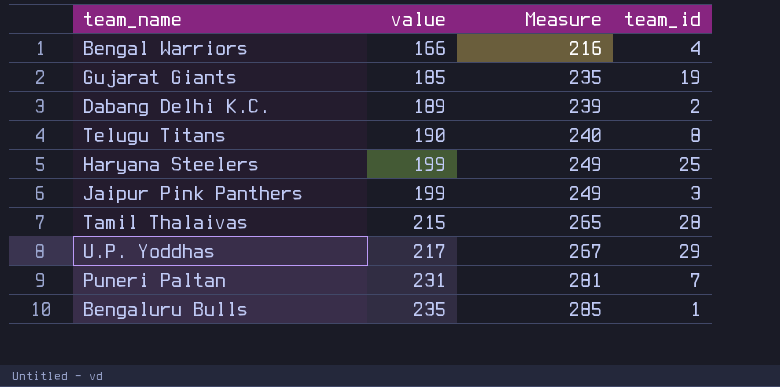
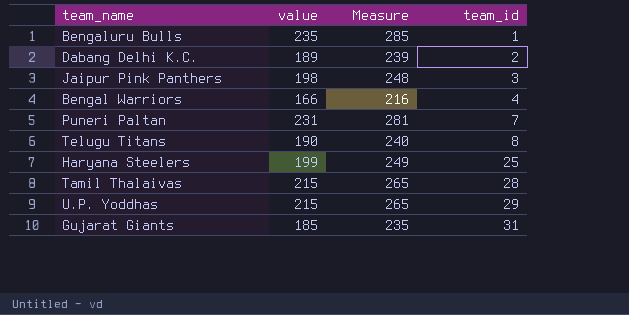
row order: value ascending -> team_id ascending
Jaipur Pink Panthers | value: 199 -> 198
Jaipur Pink Panthers | Measure: 249 -> 248
U.P. Yoddhas | value: 217 -> 215
U.P. Yoddhas | Measure: 267 -> 265
Gujarat Giants | team_id: 19 -> 31

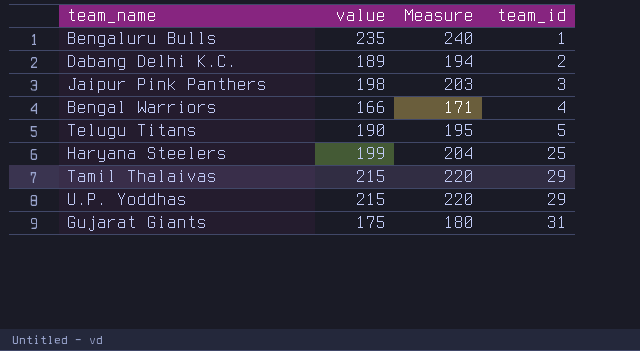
column Measure | formula: [value] + 50 -> [value] + 5
row Puneri Paltan: 231 | 281 | 7 -> none
Telugu Titans | team_id: 8 -> 5
Tamil Thalaivas | team_id: 28 -> 29
Gujarat Giants | value: 185 -> 175

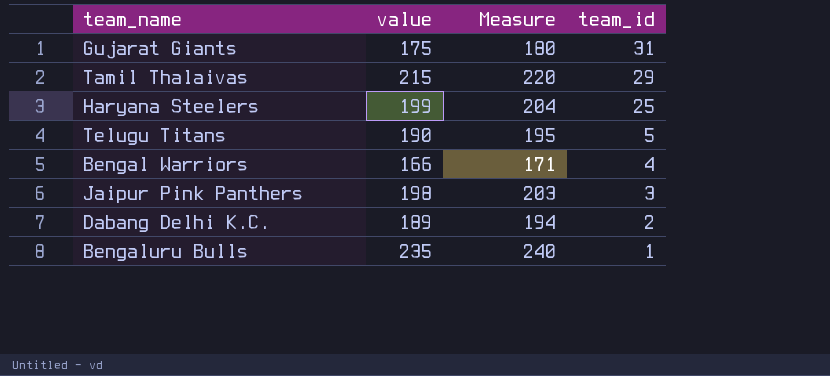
row order: team_id ascending -> team_id descending
row U.P. Yoddhas: 215 | 220 | 29 -> none

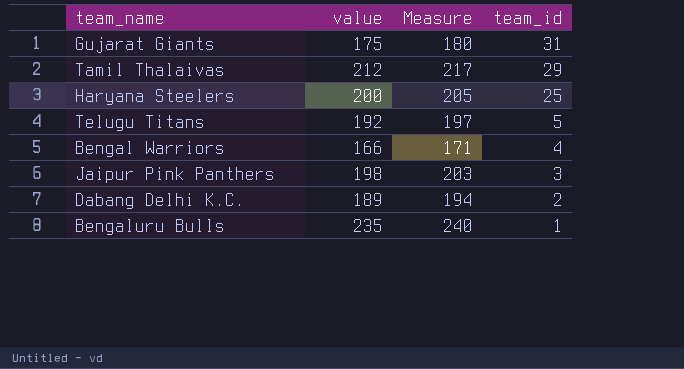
Tamil Thalaivas | value: 215 -> 212
Tamil Thalaivas | Measure: 220 -> 217
Haryana Steelers | value: 199 -> 200
Haryana Steelers | Measure: 204 -> 205
Telugu Titans | value: 190 -> 192
Telugu Titans | Measure: 195 -> 197

